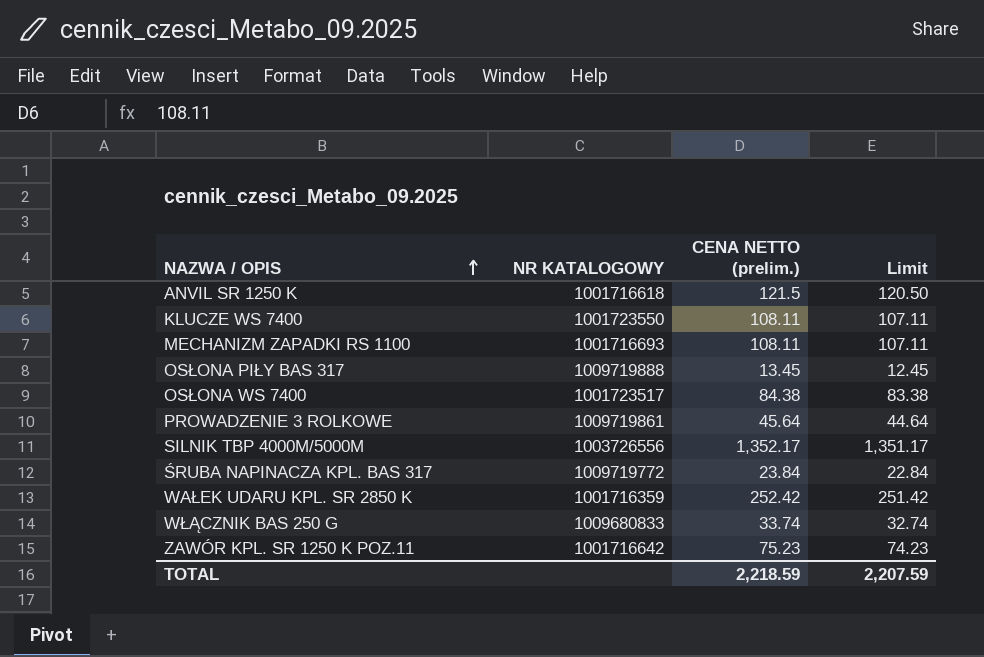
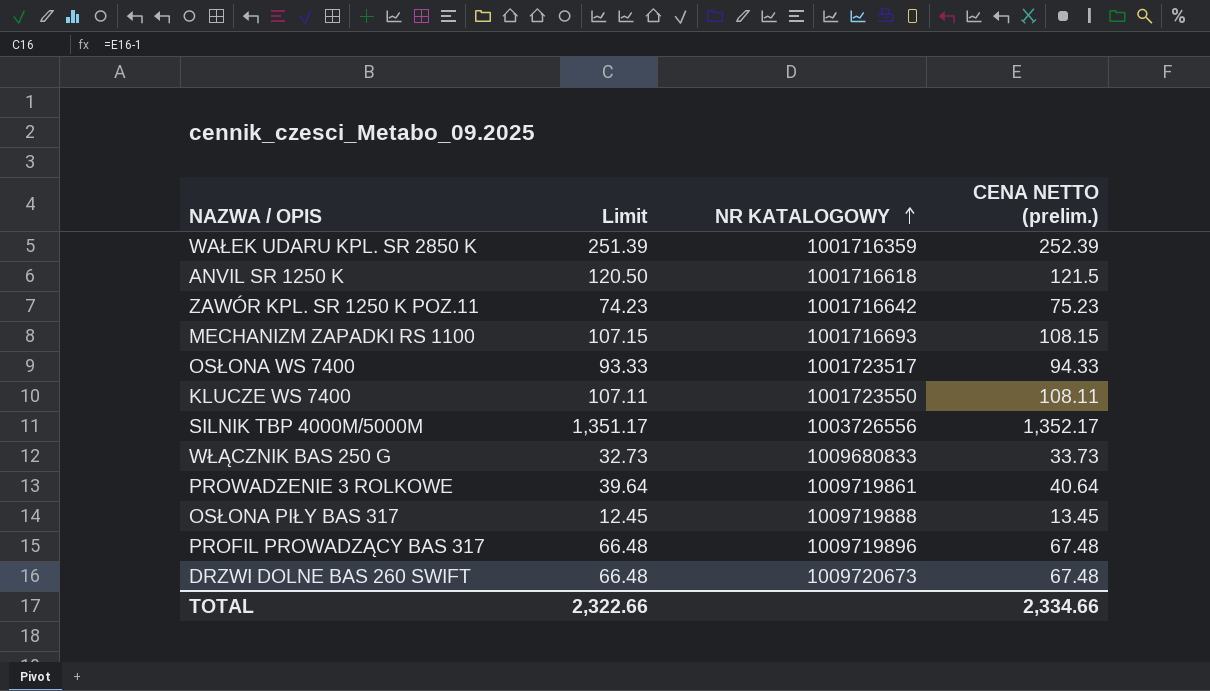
row order: NAZWA / OPIS ascending -> NR KATALOGOWY ascending
column Limit | position: 4 -> 2
row ŚRUBA NAPINACZA KPL. BAS 317: 1009719772 | 23.84 | 22.84 -> none
WAŁEK UDARU KPL. SR 2850 K | Limit: 251.42 -> 251.39
WAŁEK UDARU KPL. SR 2850 K | CENA NETTO (prelim.): 252.42 -> 252.39
MECHANIZM ZAPADKI RS 1100 | Limit: 107.11 -> 107.15
MECHANIZM ZAPADKI RS 1100 | CENA NETTO (prelim.): 108.11 -> 108.15
OSŁONA WS 7400 | Limit: 83.38 -> 93.33
OSŁONA WS 7400 | CENA NETTO (prelim.): 84.38 -> 94.33
WŁĄCZNIK BAS 250 G | Limit: 32.74 -> 32.73
WŁĄCZNIK BAS 250 G | CENA NETTO (prelim.): 33.74 -> 33.73
PROWADZENIE 3 ROLKOWE | Limit: 44.64 -> 39.64
PROWADZENIE 3 ROLKOWE | CENA NETTO (prelim.): 45.64 -> 40.64
row PROFIL PROWADZĄCY BAS 317: none -> 66.48 | 1009719896 | 67.48
row DRZWI DOLNE BAS 260 SWIFT: none -> 66.48 | 1009720673 | 67.48
TOTAL | Limit: 2,207.59 -> 2,322.66
TOTAL | CENA NETTO (prelim.): 2,218.59 -> 2,334.66

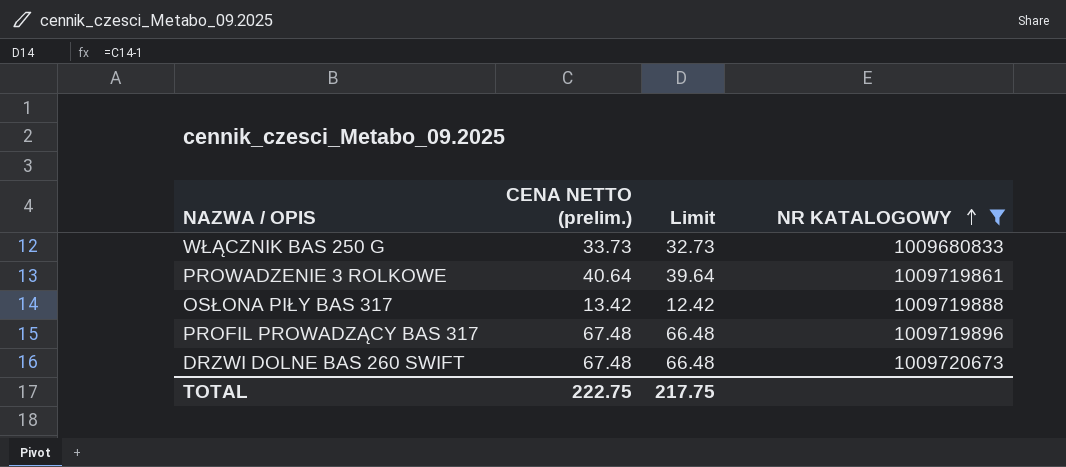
filter: none -> NR KATALOGOWY >= 1009680833
column CENA NETTO (prelim.) | position: 4 -> 2
OSŁONA PIŁY BAS 317 | CENA NETTO (prelim.): 13.45 -> 13.42
OSŁONA PIŁY BAS 317 | Limit: 12.45 -> 12.42
TOTAL | CENA NETTO (prelim.): 2,334.66 -> 222.75
TOTAL | Limit: 2,322.66 -> 217.75

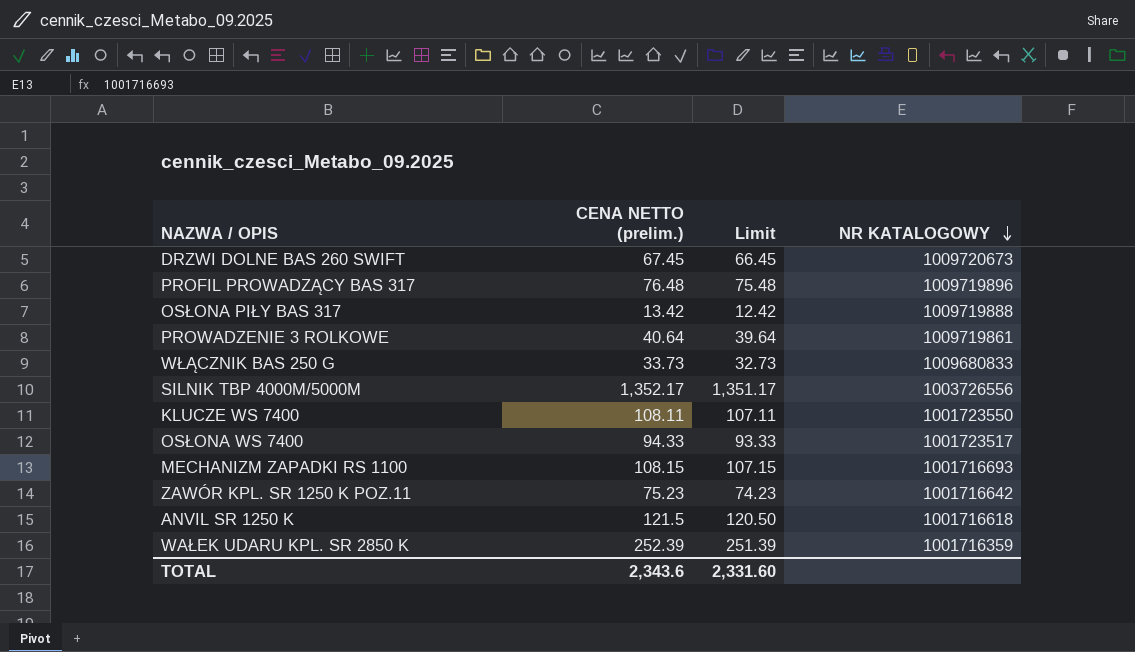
filter: NR KATALOGOWY >= 1009680833 -> none
row order: NR KATALOGOWY ascending -> NR KATALOGOWY descending
DRZWI DOLNE BAS 260 SWIFT | CENA NETTO (prelim.): 67.48 -> 67.45
DRZWI DOLNE BAS 260 SWIFT | Limit: 66.48 -> 66.45
PROFIL PROWADZĄCY BAS 317 | CENA NETTO (prelim.): 67.48 -> 76.48
PROFIL PROWADZĄCY BAS 317 | Limit: 66.48 -> 75.48
TOTAL | CENA NETTO (prelim.): 222.75 -> 2,343.6
TOTAL | Limit: 217.75 -> 2,331.60

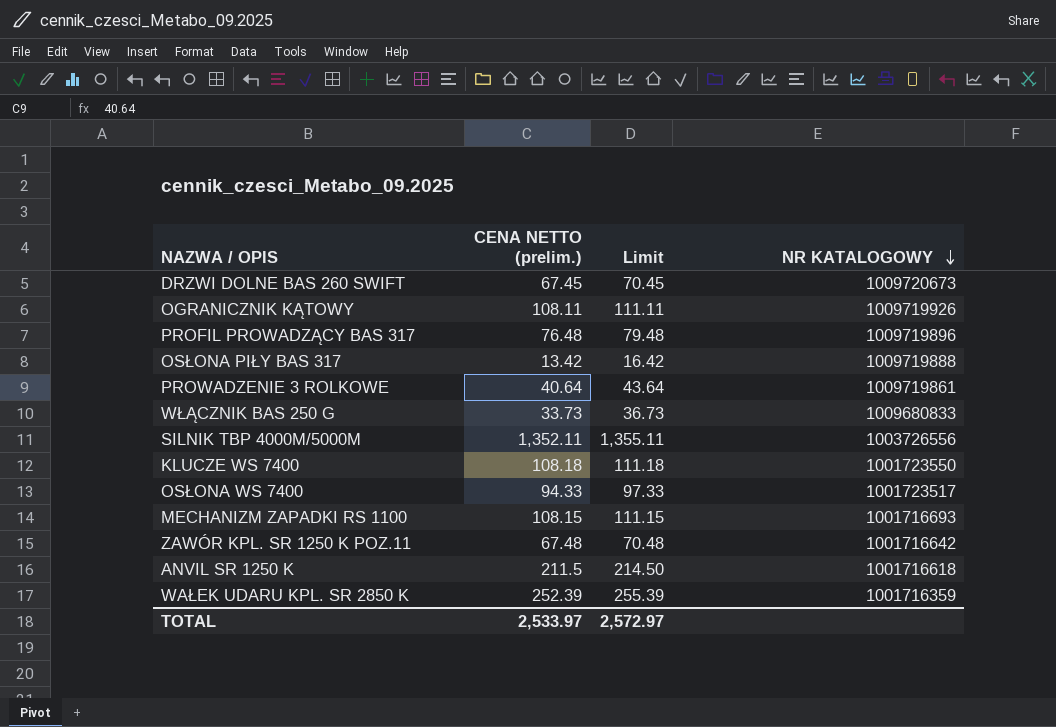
column Limit | formula: [CENA NETTO (prelim.)] - 1 -> [CENA NETTO (prelim.)] + 3
row OGRANICZNIK KĄTOWY: none -> 108.11 | 111.11 | 1009719926
SILNIK TBP 4000M/5000M | CENA NETTO (prelim.): 1,352.17 -> 1,352.11
KLUCZE WS 7400 | CENA NETTO (prelim.): 108.11 -> 108.18
ZAWÓR KPL. SR 1250 K POZ.11 | CENA NETTO (prelim.): 75.23 -> 67.48
ANVIL SR 1250 K | CENA NETTO (prelim.): 121.5 -> 211.5
TOTAL | CENA NETTO (prelim.): 2,343.6 -> 2,533.97
TOTAL | Limit: 2,331.60 -> 2,572.97

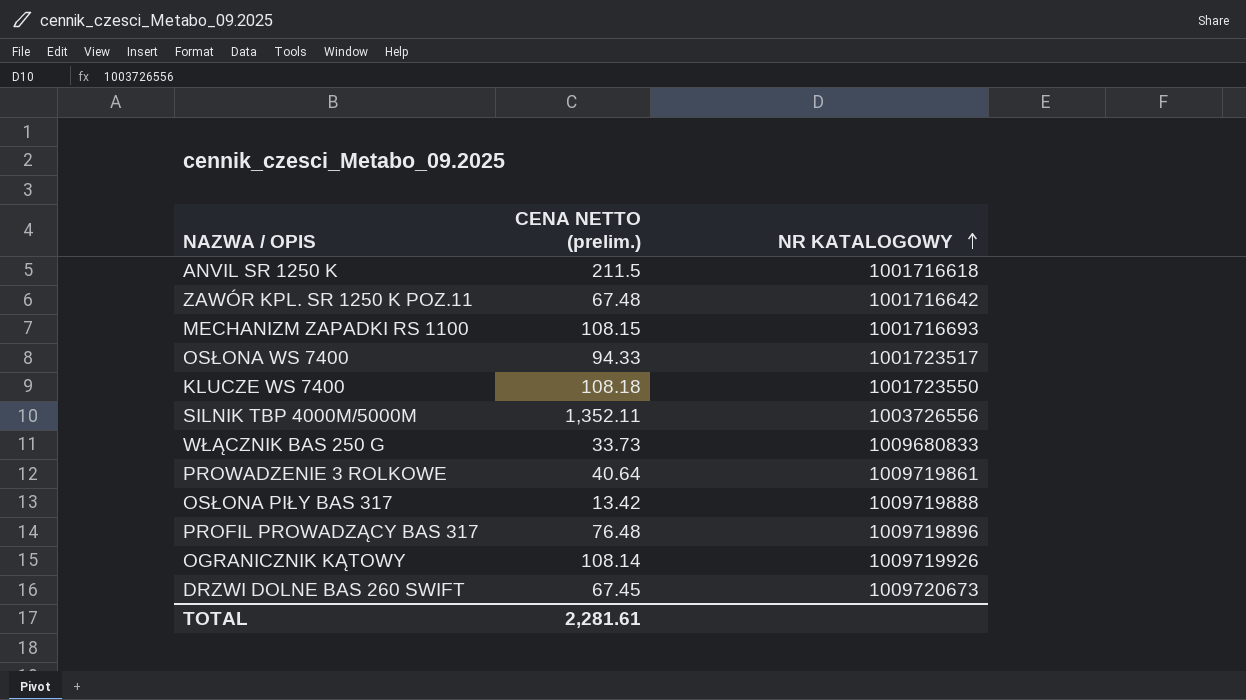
row order: NR KATALOGOWY descending -> NR KATALOGOWY ascending
column Limit | formula: [CENA NETTO (prelim.)] + 3 -> none
row WAŁEK UDARU KPL. SR 2850 K: 252.39 | 255.39 | 1001716359 -> none
OGRANICZNIK KĄTOWY | CENA NETTO (prelim.): 108.11 -> 108.14
TOTAL | CENA NETTO (prelim.): 2,533.97 -> 2,281.61

